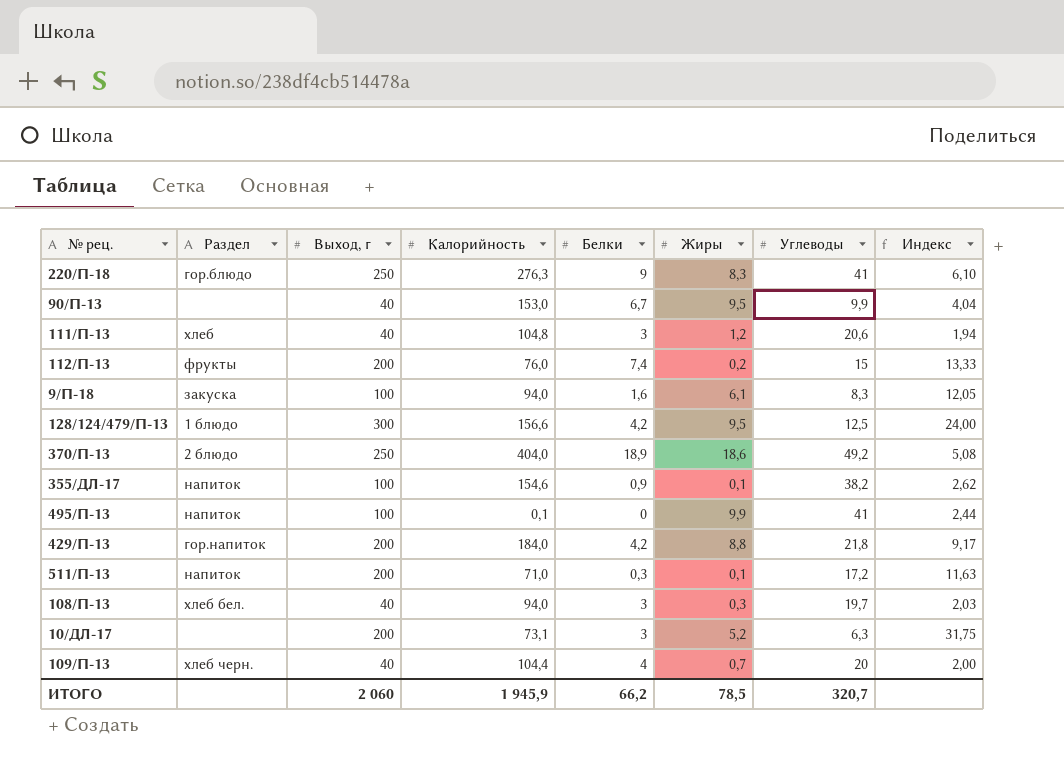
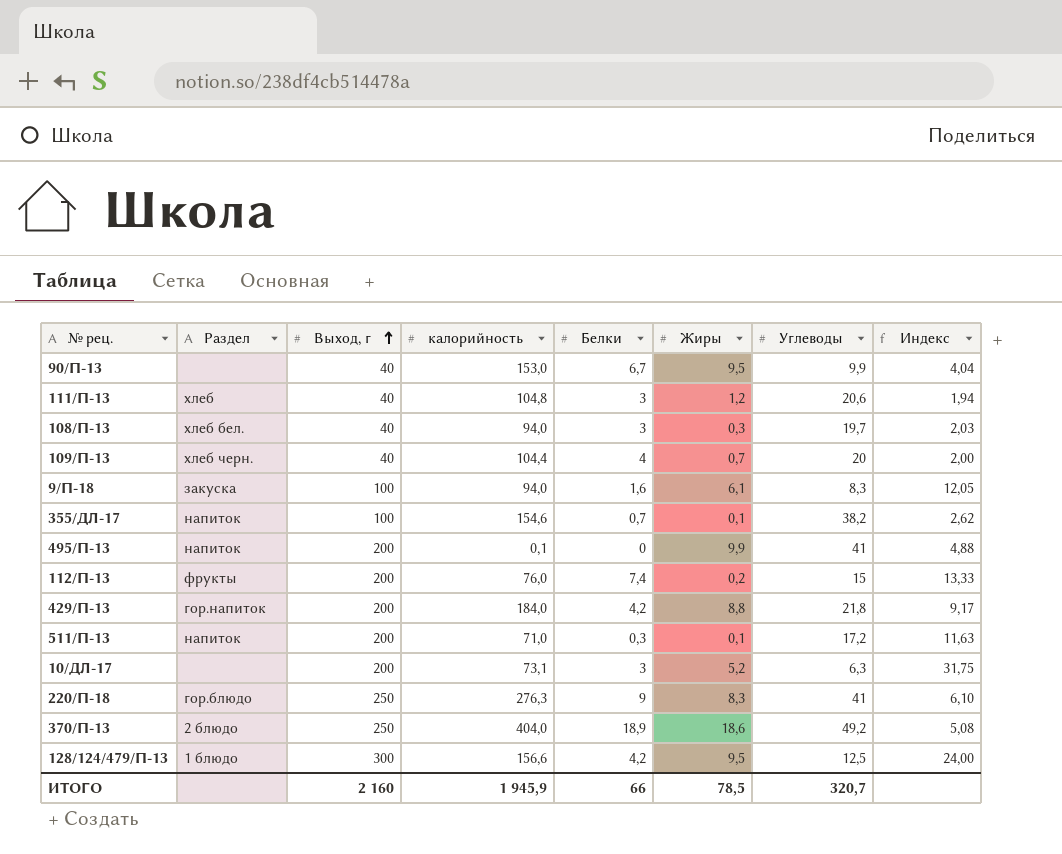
row order: none -> Выход, г ascending
column name: Калорийность -> калорийность
355/ДЛ-17 | Белки: 0,9 -> 0,7
495/П-13 | Выход, г: 100 -> 200
495/П-13 | Индекс: 2,44 -> 4,88
ИТОГО | Выход, г: 2 060 -> 2 160
ИТОГО | Белки: 66,2 -> 66

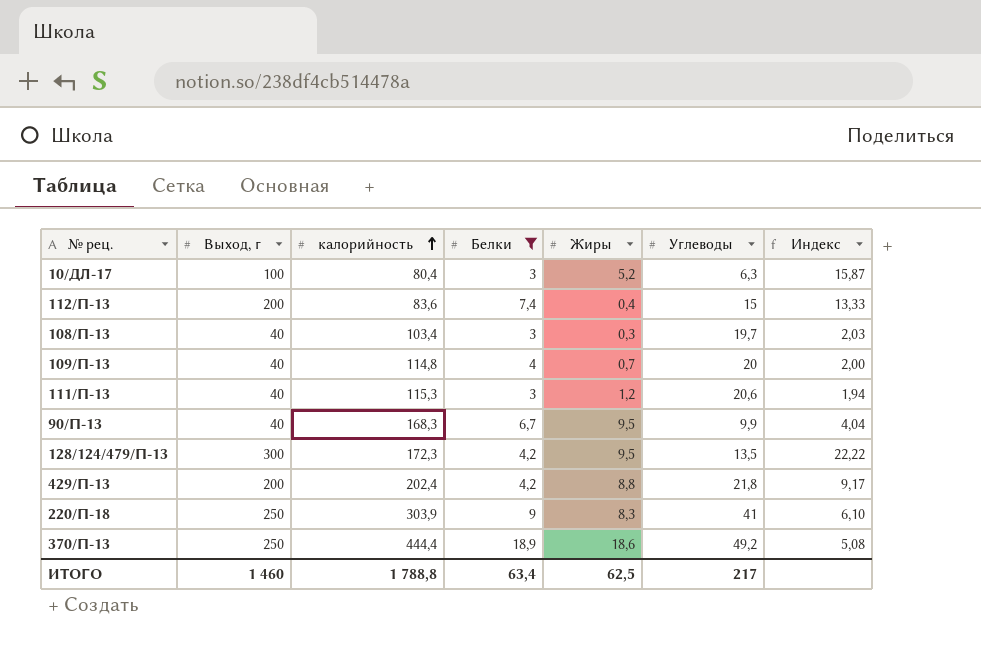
filter: none -> Белки >= 3
row order: Выход, г ascending -> калорийность ascending
column Раздел | position: 2 -> none
10/ДЛ-17 | Выход, г: 200 -> 100
10/ДЛ-17 | калорийность: 73,1 -> 80,4
10/ДЛ-17 | Индекс: 31,75 -> 15,87
112/П-13 | калорийность: 76,0 -> 83,6
112/П-13 | Жиры: 0,2 -> 0,4
108/П-13 | калорийность: 94,0 -> 103,4
109/П-13 | калорийность: 104,4 -> 114,8
111/П-13 | калорийность: 104,8 -> 115,3
90/П-13 | калорийность: 153,0 -> 168,3
128/124/479/П-13 | калорийность: 156,6 -> 172,3
128/124/479/П-13 | Углеводы: 12,5 -> 13,5
128/124/479/П-13 | Индекс: 24,00 -> 22,22
429/П-13 | калорийность: 184,0 -> 202,4
220/П-18 | калорийность: 276,3 -> 303,9
370/П-13 | калорийность: 404,0 -> 444,4
ИТОГО | Выход, г: 2 160 -> 1 460
ИТОГО | калорийность: 1 945,9 -> 1 788,8
ИТОГО | Белки: 66 -> 63,4
ИТОГО | Жиры: 78,5 -> 62,5
ИТОГО | Углеводы: 320,7 -> 217

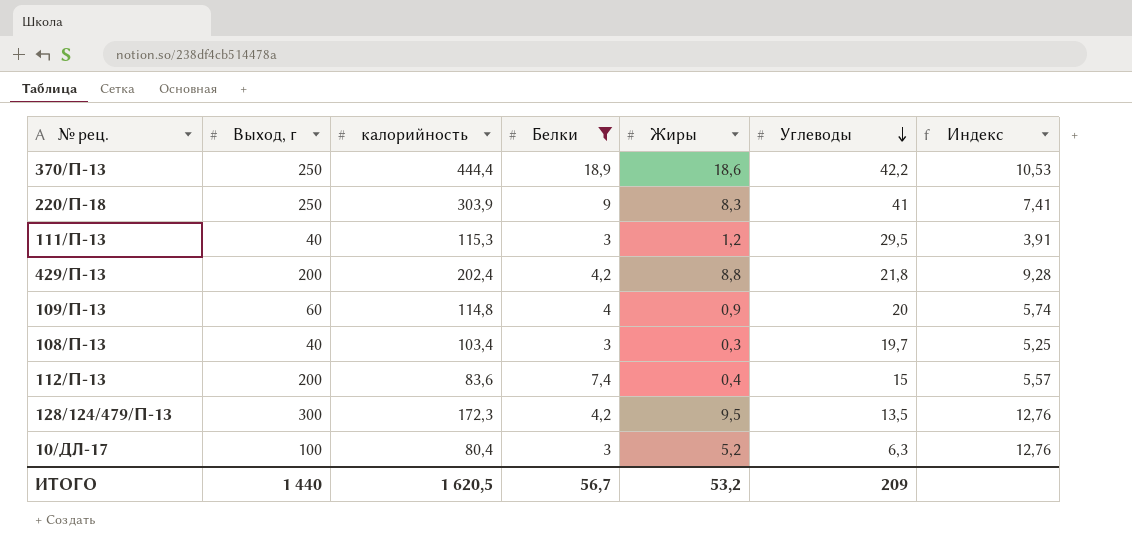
row order: калорийность ascending -> Углеводы descending
column Индекс | formula: [Выход, г] / [Углеводы] -> [калорийность] / [Углеводы]
row 90/П-13: 40 | 168,3 | 6,7 | 9,5 | 9,9 | 4,04 -> none
370/П-13 | Углеводы: 49,2 -> 42,2
111/П-13 | Углеводы: 20,6 -> 29,5
109/П-13 | Выход, г: 40 -> 60
109/П-13 | Жиры: 0,7 -> 0,9
ИТОГО | Выход, г: 1 460 -> 1 440
ИТОГО | калорийность: 1 788,8 -> 1 620,5
ИТОГО | Белки: 63,4 -> 56,7
ИТОГО | Жиры: 62,5 -> 53,2
ИТОГО | Углеводы: 217 -> 209

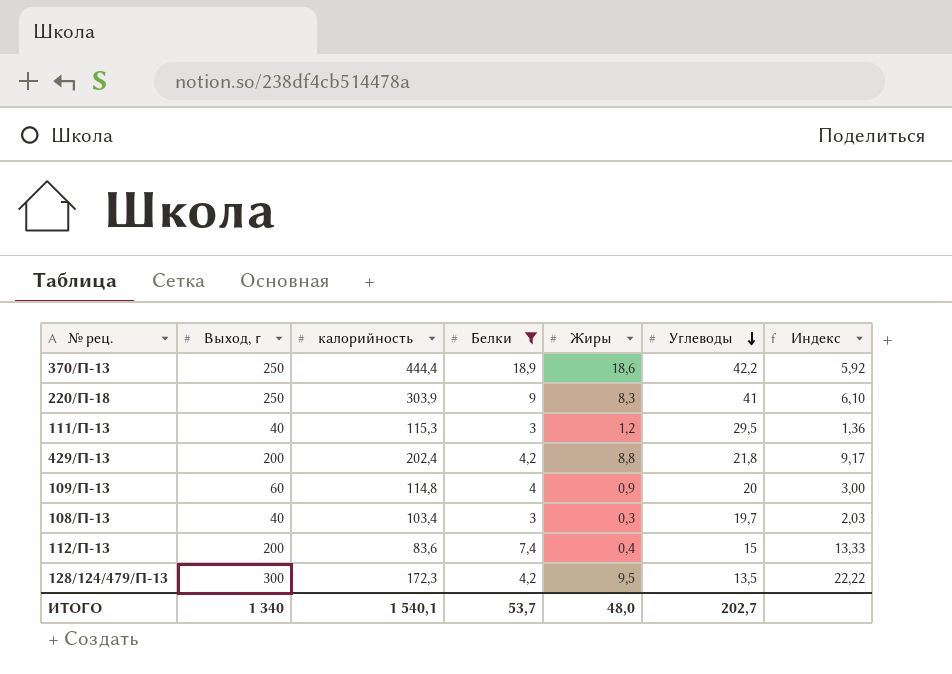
column Индекс | formula: [калорийность] / [Углеводы] -> [Выход, г] / [Углеводы]
row 10/ДЛ-17: 100 | 80,4 | 3 | 5,2 | 6,3 | 12,76 -> none
ИТОГО | Выход, г: 1 440 -> 1 340
ИТОГО | калорийность: 1 620,5 -> 1 540,1
ИТОГО | Белки: 56,7 -> 53,7
ИТОГО | Жиры: 53,2 -> 48,0
ИТОГО | Углеводы: 209 -> 202,7

